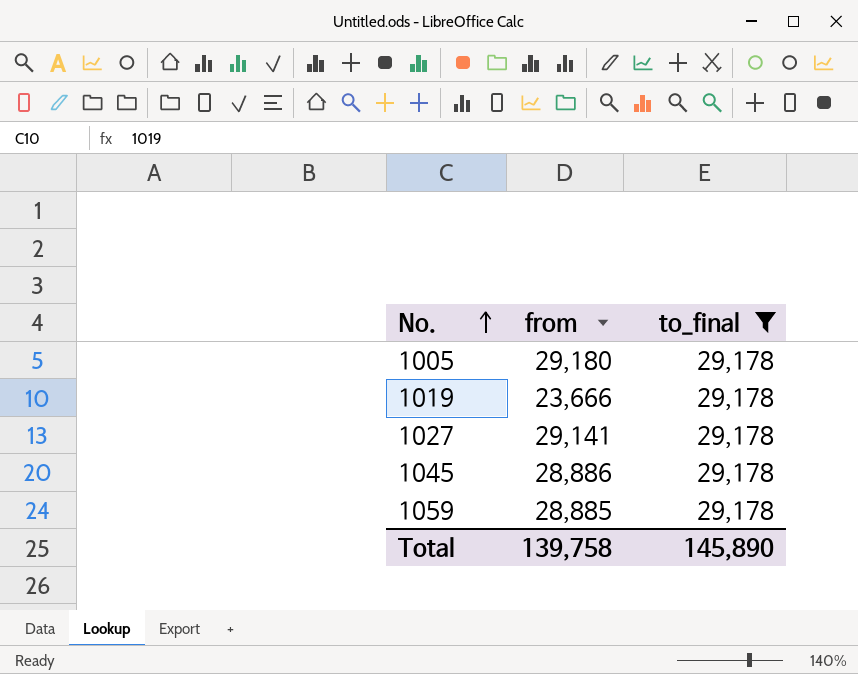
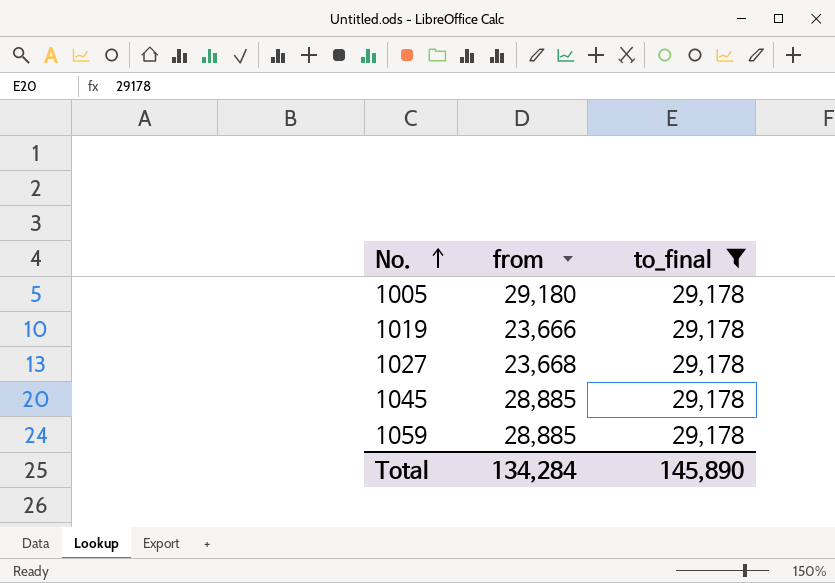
1027 | from: 29,141 -> 23,668
1045 | from: 28,886 -> 28,885
Total | from: 139,758 -> 134,284

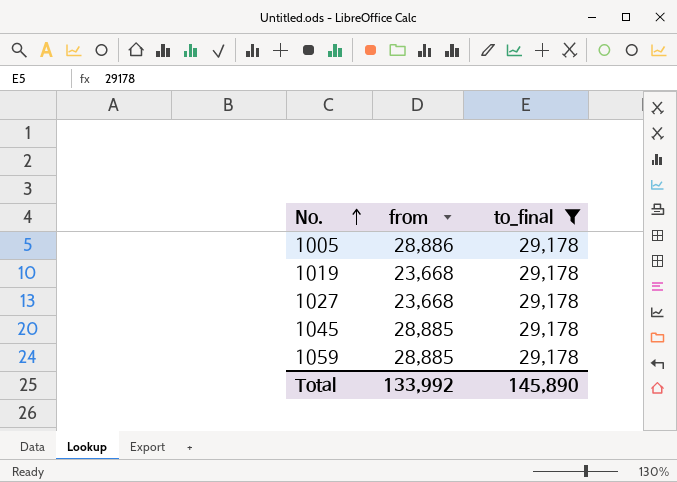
1005 | from: 29,180 -> 28,886
1019 | from: 23,666 -> 23,668
Total | from: 134,284 -> 133,992

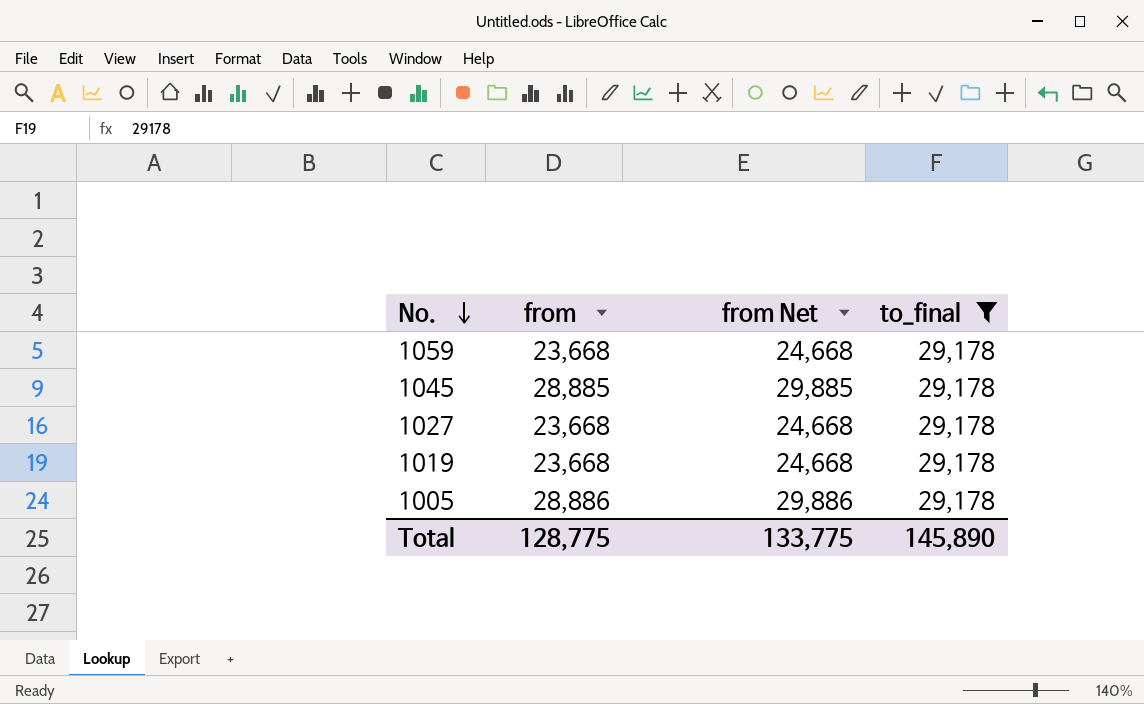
row order: No. ascending -> No. descending
column from Net | formula: none -> [from] + 1000
1059 | from: 28,885 -> 23,668
Total | from: 133,992 -> 128,775

